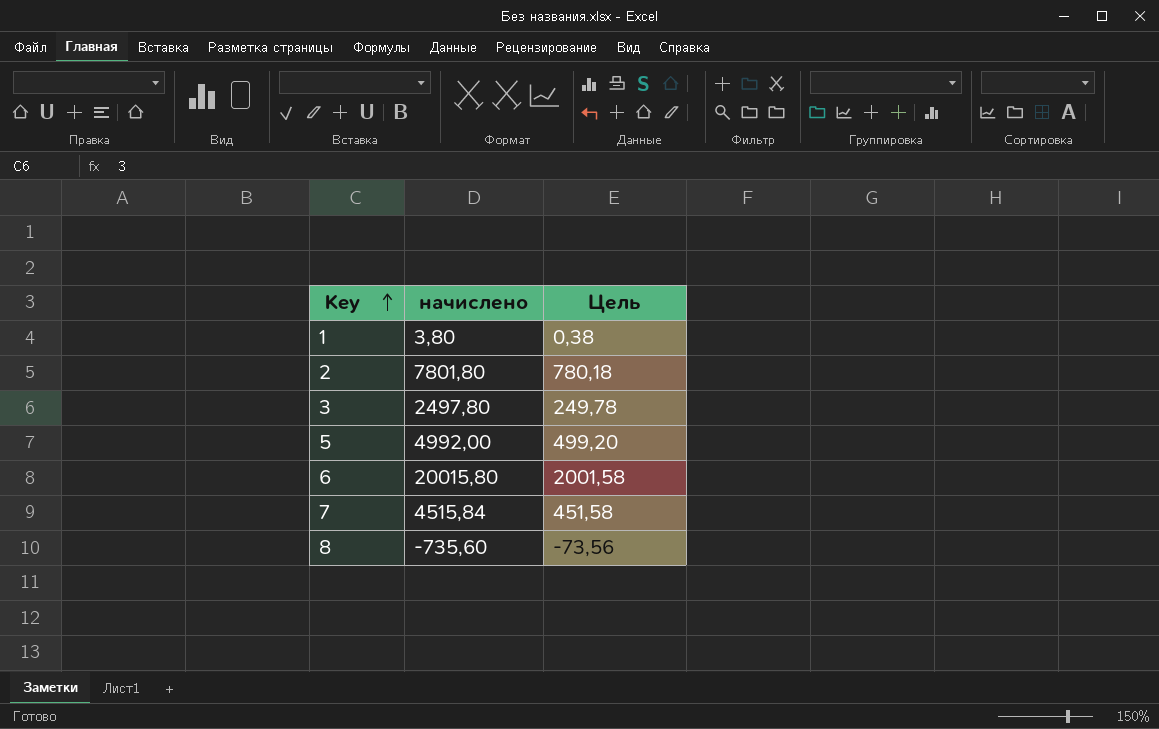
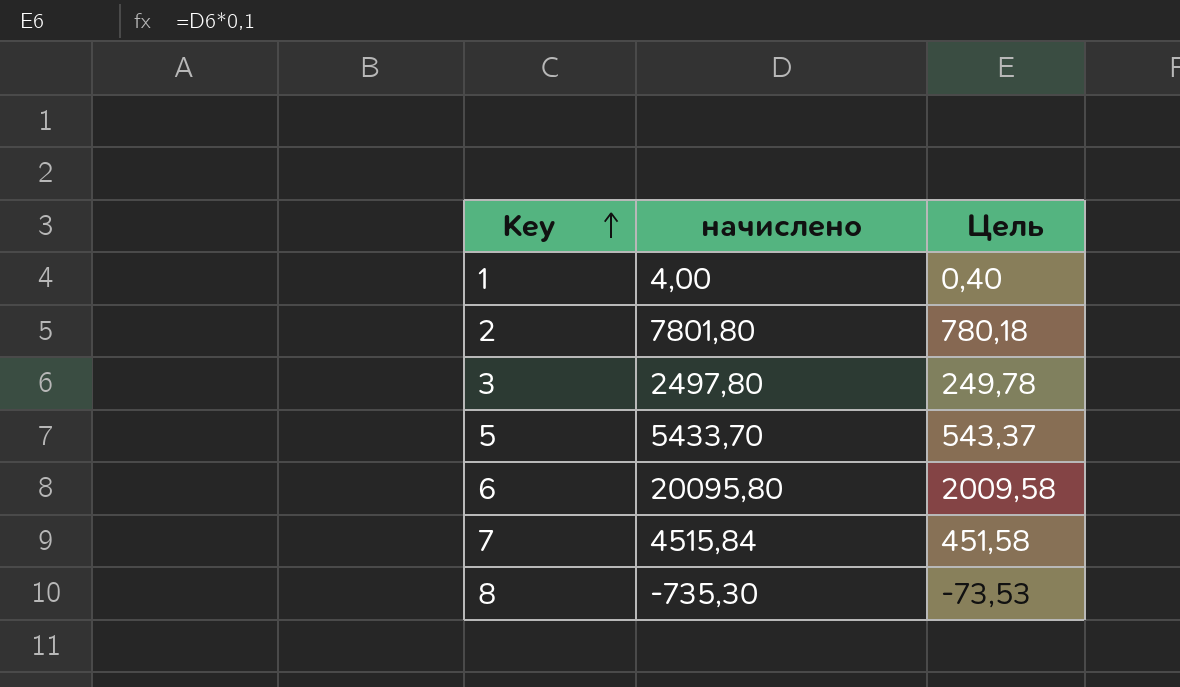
1 | начислено: 3,80 -> 4,00
1 | Цель: 0,38 -> 0,40
5 | начислено: 4992,00 -> 5433,70
5 | Цель: 499,20 -> 543,37
6 | начислено: 20015,80 -> 20095,80
6 | Цель: 2001,58 -> 2009,58
8 | начислено: -735,60 -> -735,30
8 | Цель: -73,56 -> -73,53

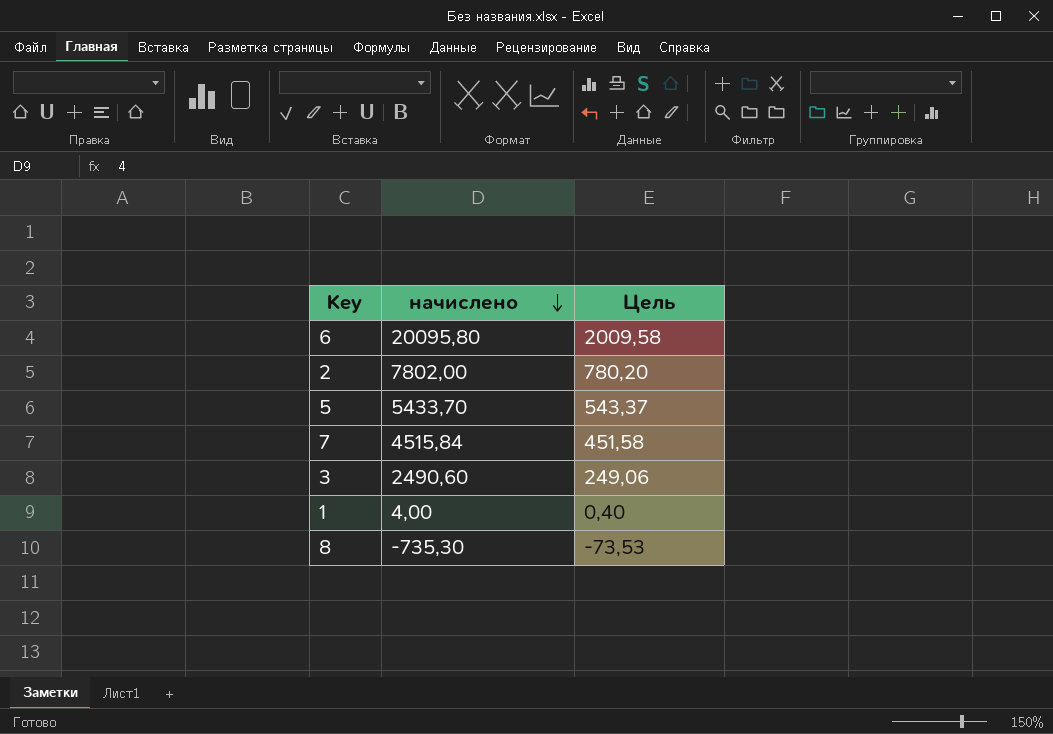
row order: Key ascending -> начислено descending
2 | начислено: 7801,80 -> 7802,00
2 | Цель: 780,18 -> 780,20
3 | начислено: 2497,80 -> 2490,60
3 | Цель: 249,78 -> 249,06

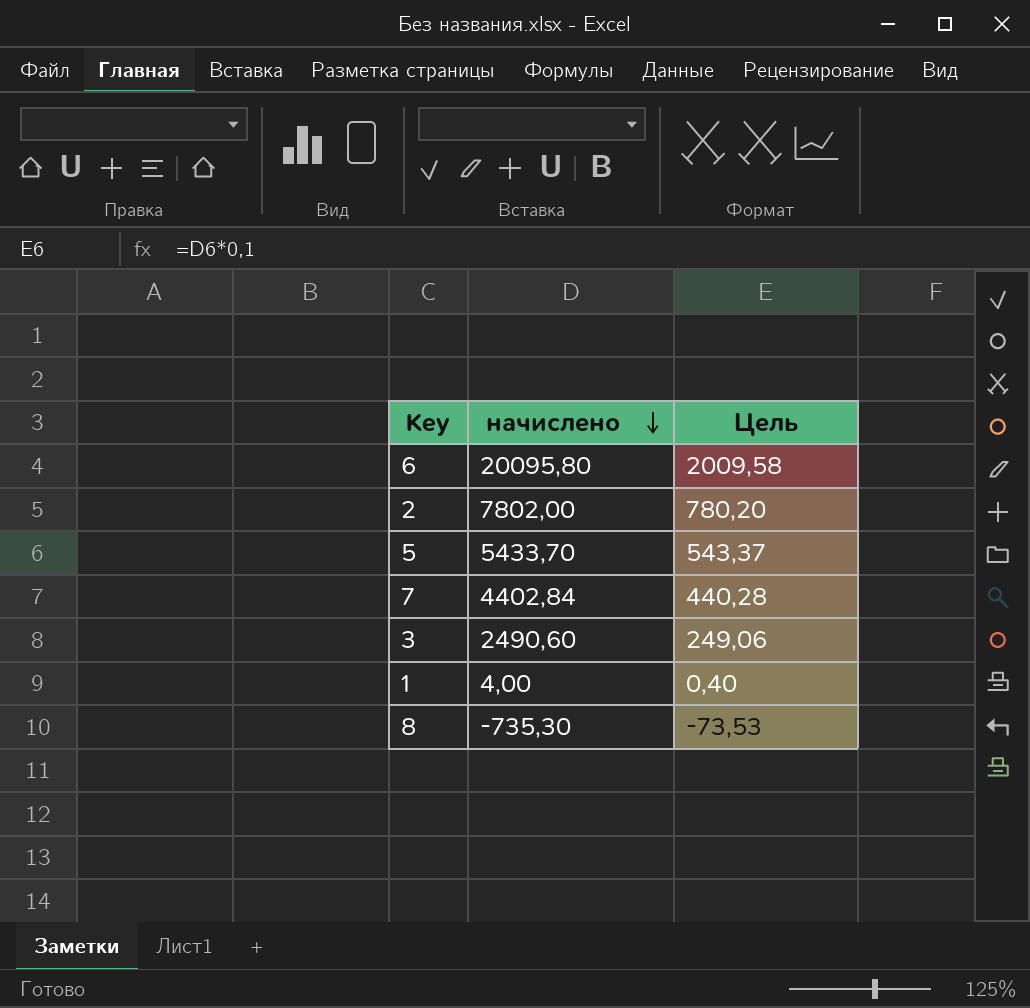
7 | начислено: 4515,84 -> 4402,84
7 | Цель: 451,58 -> 440,28

